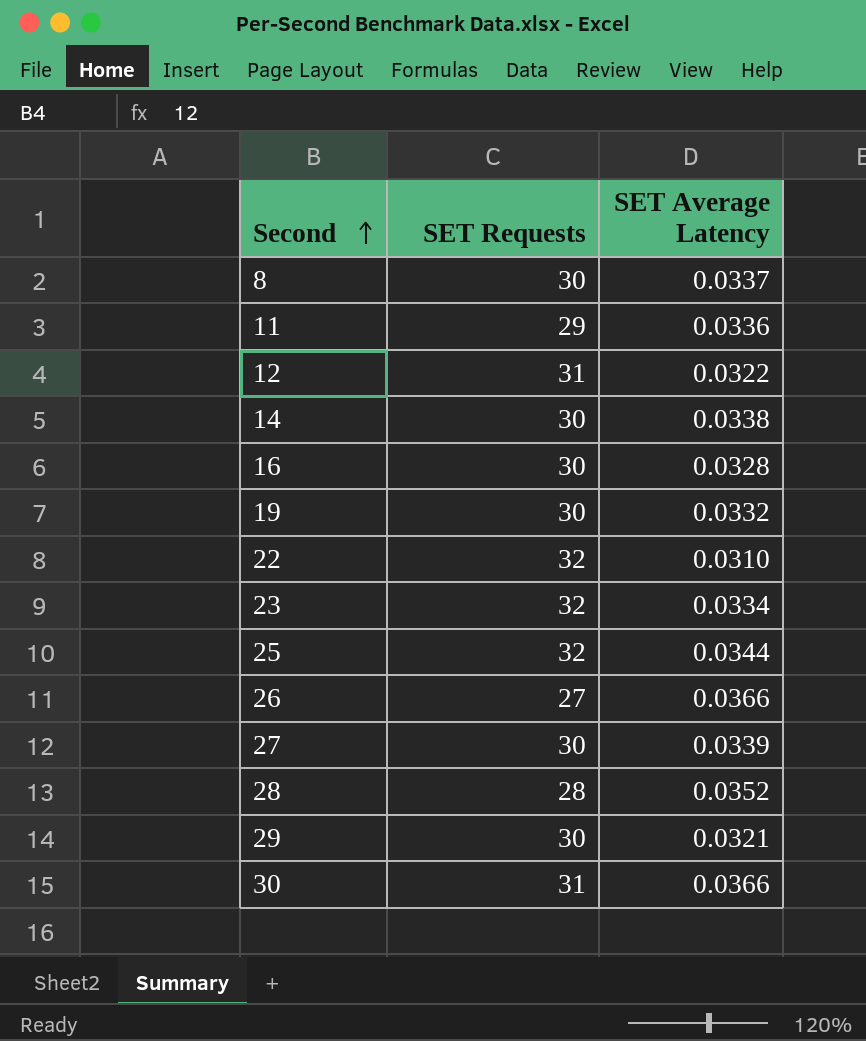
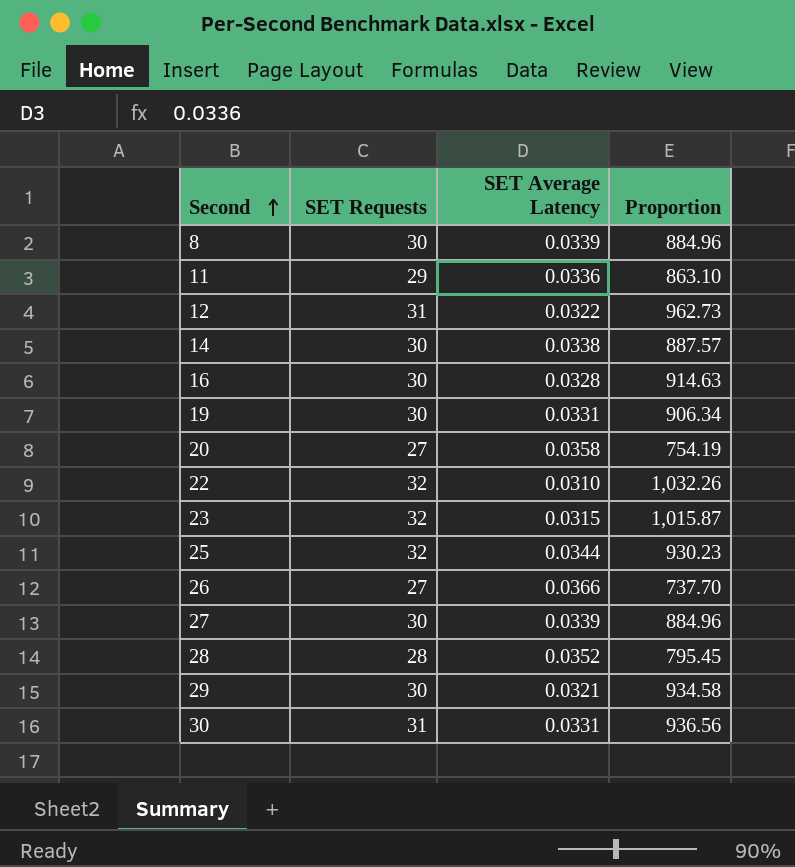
column Proportion | formula: none -> [SET Requests] / [SET Average Latency]
8 | SET Average Latency: 0.0337 -> 0.0339
19 | SET Average Latency: 0.0332 -> 0.0331
row 20: none -> 27 | 0.0358 | 754.19
23 | SET Average Latency: 0.0334 -> 0.0315
30 | SET Average Latency: 0.0366 -> 0.0331

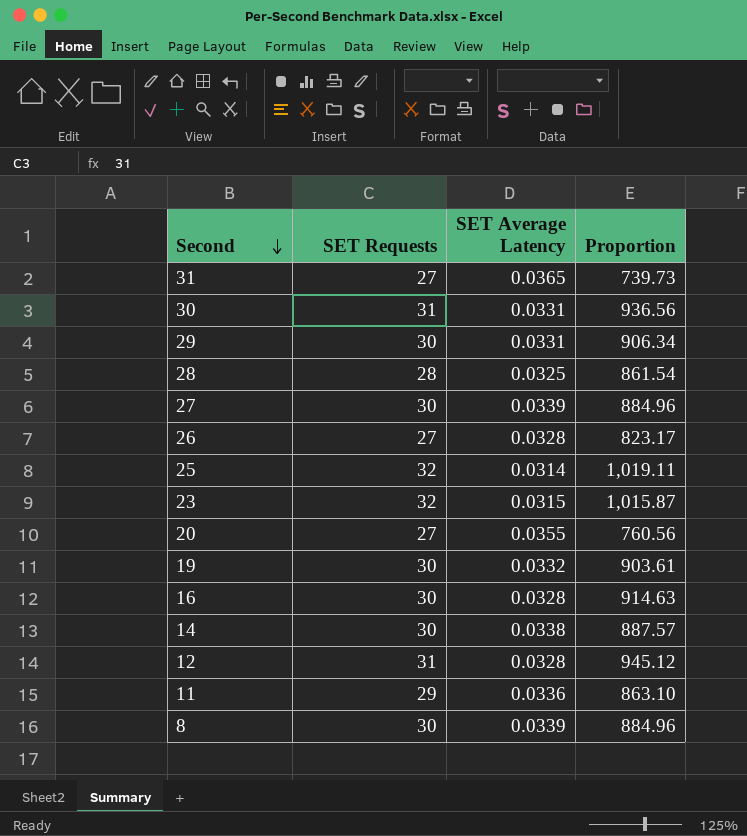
row order: Second ascending -> Second descending
row 22: 32 | 0.0310 | 1,032.26 -> none
row 31: none -> 27 | 0.0365 | 739.73
29 | SET Average Latency: 0.0321 -> 0.0331
29 | Proportion: 934.58 -> 906.34
28 | SET Average Latency: 0.0352 -> 0.0325
28 | Proportion: 795.45 -> 861.54
26 | SET Average Latency: 0.0366 -> 0.0328
26 | Proportion: 737.70 -> 823.17
25 | SET Average Latency: 0.0344 -> 0.0314
25 | Proportion: 930.23 -> 1,019.11
20 | SET Average Latency: 0.0358 -> 0.0355
20 | Proportion: 754.19 -> 760.56
19 | SET Average Latency: 0.0331 -> 0.0332
19 | Proportion: 906.34 -> 903.61
12 | SET Average Latency: 0.0322 -> 0.0328
12 | Proportion: 962.73 -> 945.12

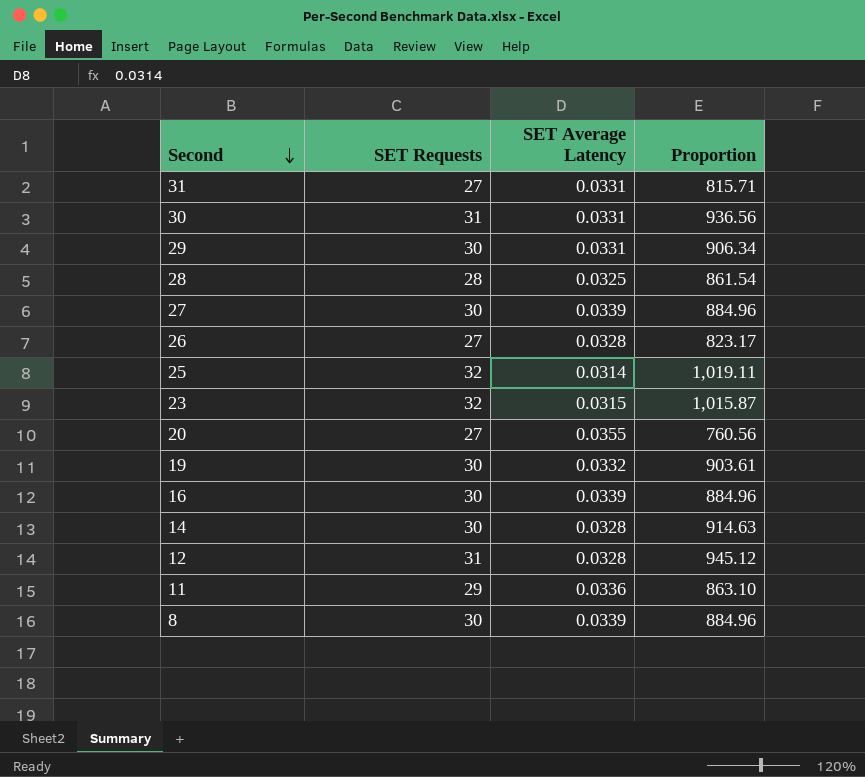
31 | SET Average Latency: 0.0365 -> 0.0331
31 | Proportion: 739.73 -> 815.71
16 | SET Average Latency: 0.0328 -> 0.0339
16 | Proportion: 914.63 -> 884.96
14 | SET Average Latency: 0.0338 -> 0.0328
14 | Proportion: 887.57 -> 914.63

